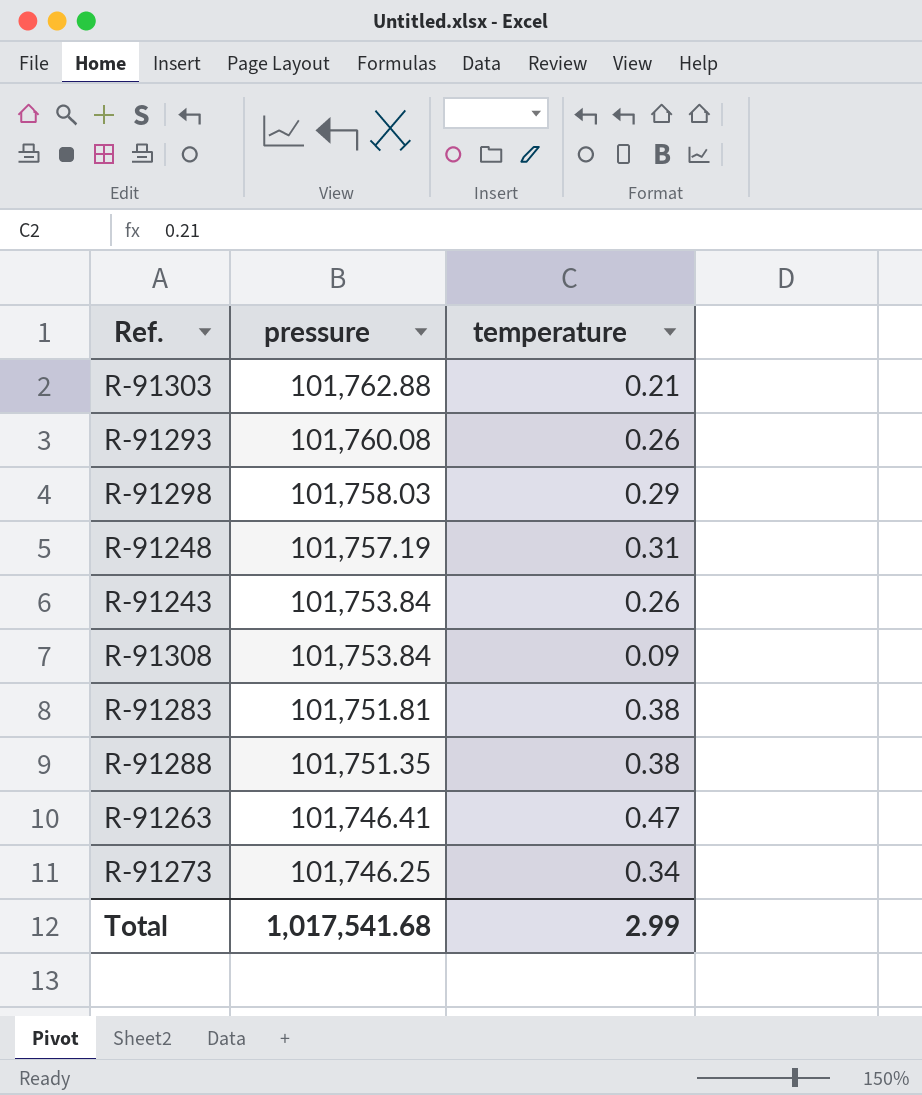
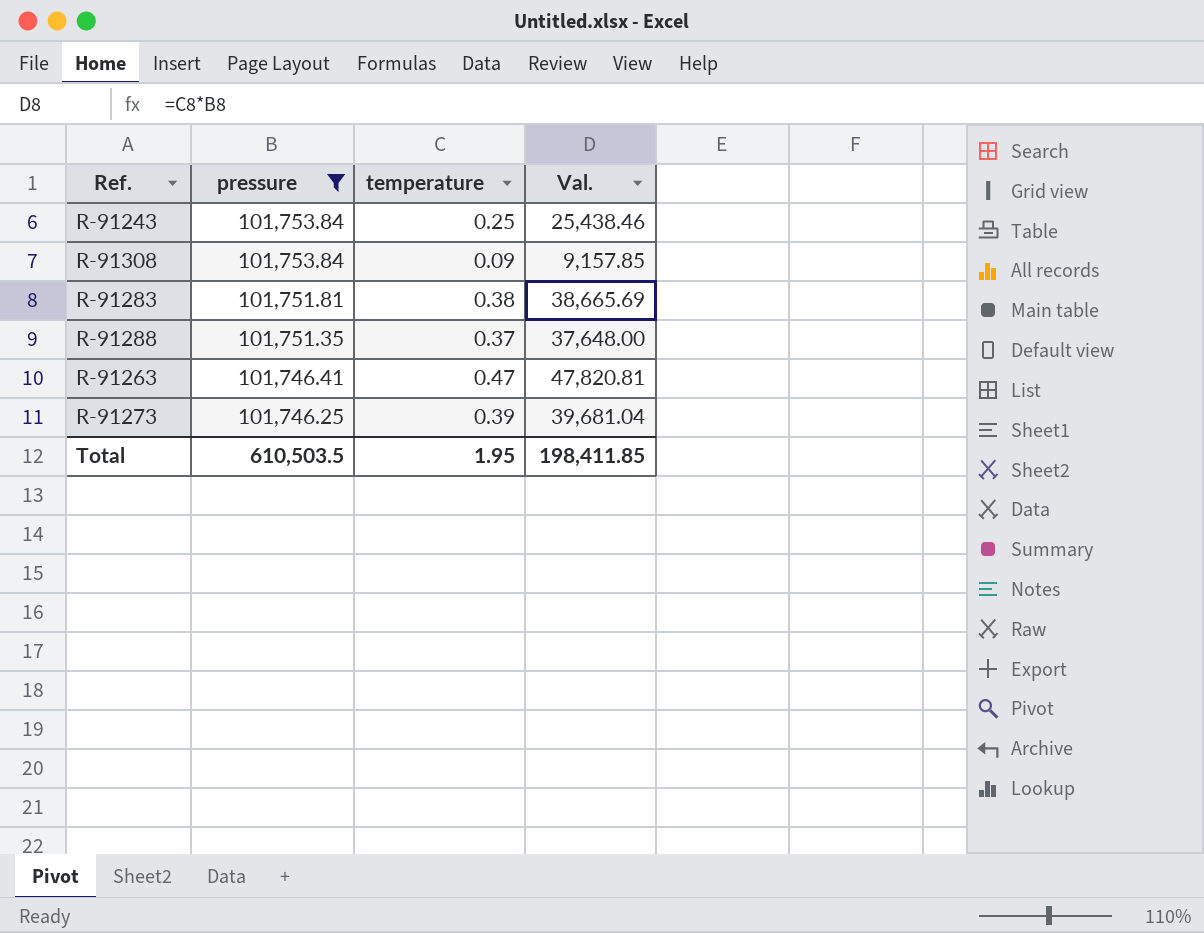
filter: none -> pressure <= 101,753.84
column Val. | formula: none -> [pressure] * [temperature]
R-91243 | temperature: 0.26 -> 0.25
R-91288 | temperature: 0.38 -> 0.37
R-91273 | temperature: 0.34 -> 0.39
Total | pressure: 1,017,541.68 -> 610,503.5
Total | temperature: 2.99 -> 1.95

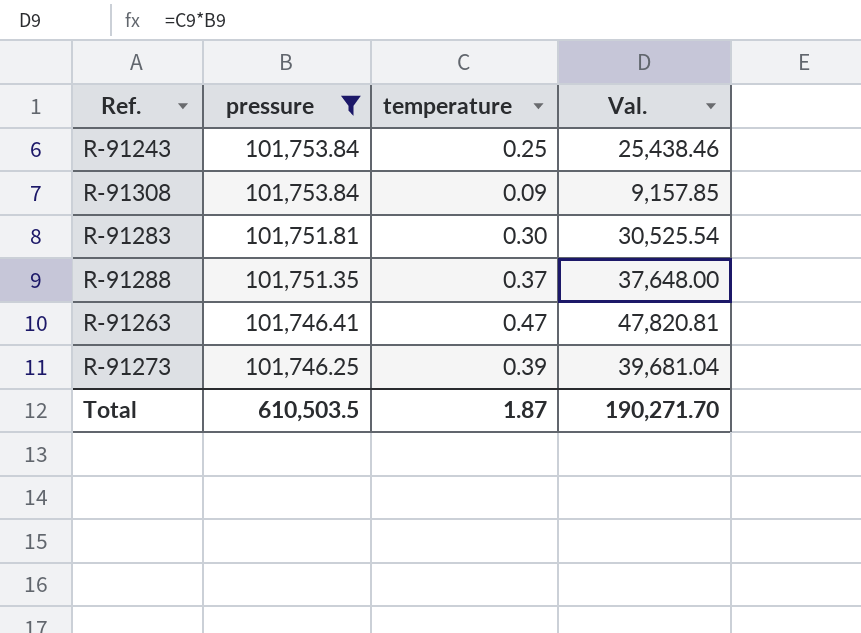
R-91283 | temperature: 0.38 -> 0.30
R-91283 | Val.: 38,665.69 -> 30,525.54
Total | temperature: 1.95 -> 1.87
Total | Val.: 198,411.85 -> 190,271.70

